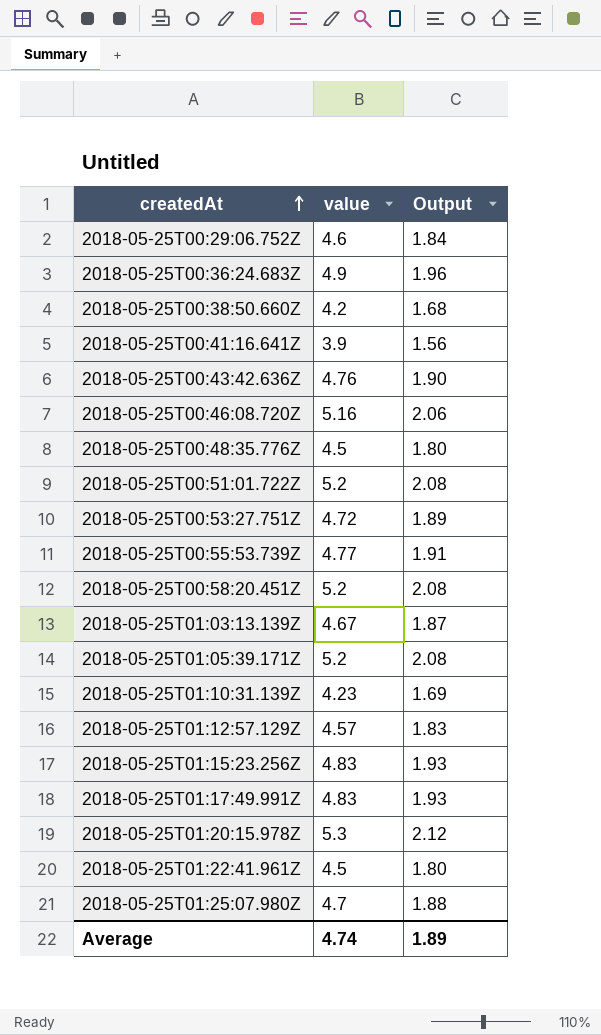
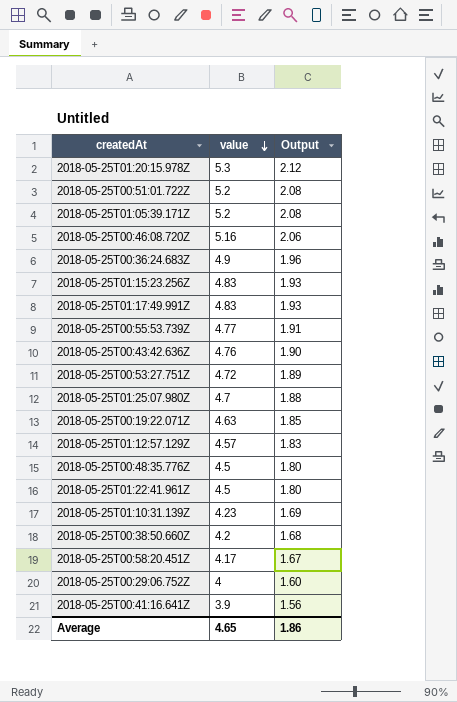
row order: createdAt ascending -> value descending
row 2018-05-25T01:03:13.139Z: 4.67 | 1.87 -> none
row 2018-05-25T00:19:22.071Z: none -> 4.63 | 1.85
2018-05-25T00:58:20.451Z | value: 5.2 -> 4.17
2018-05-25T00:58:20.451Z | Output: 2.08 -> 1.67
2018-05-25T00:29:06.752Z | value: 4.6 -> 4
2018-05-25T00:29:06.752Z | Output: 1.84 -> 1.60
Average | value: 4.74 -> 4.65
Average | Output: 1.89 -> 1.86

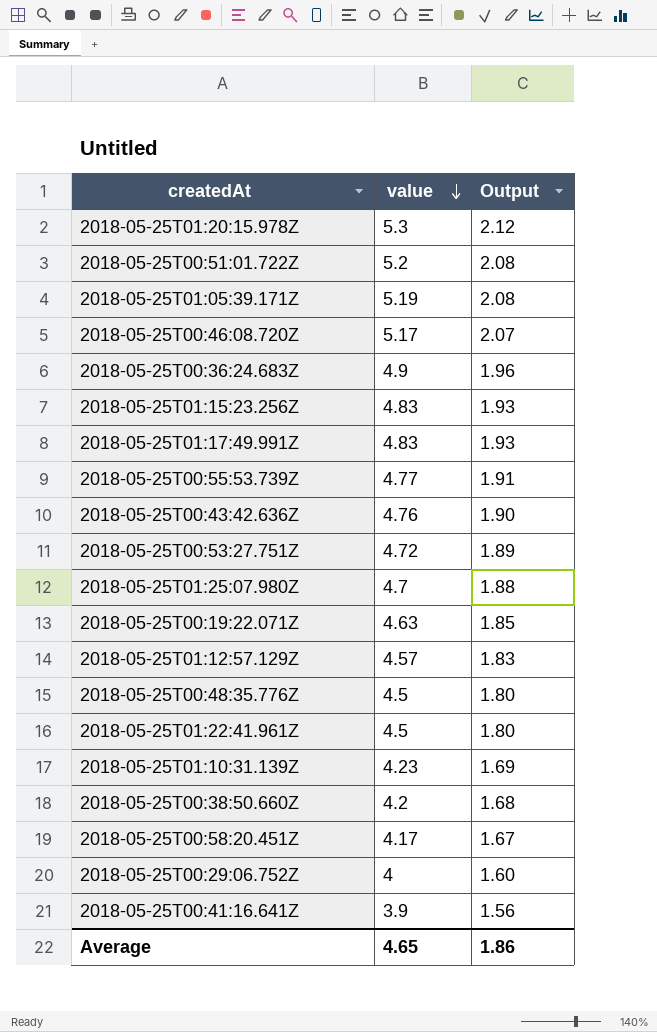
2018-05-25T01:05:39.171Z | value: 5.2 -> 5.19
2018-05-25T00:46:08.720Z | value: 5.16 -> 5.17
2018-05-25T00:46:08.720Z | Output: 2.06 -> 2.07

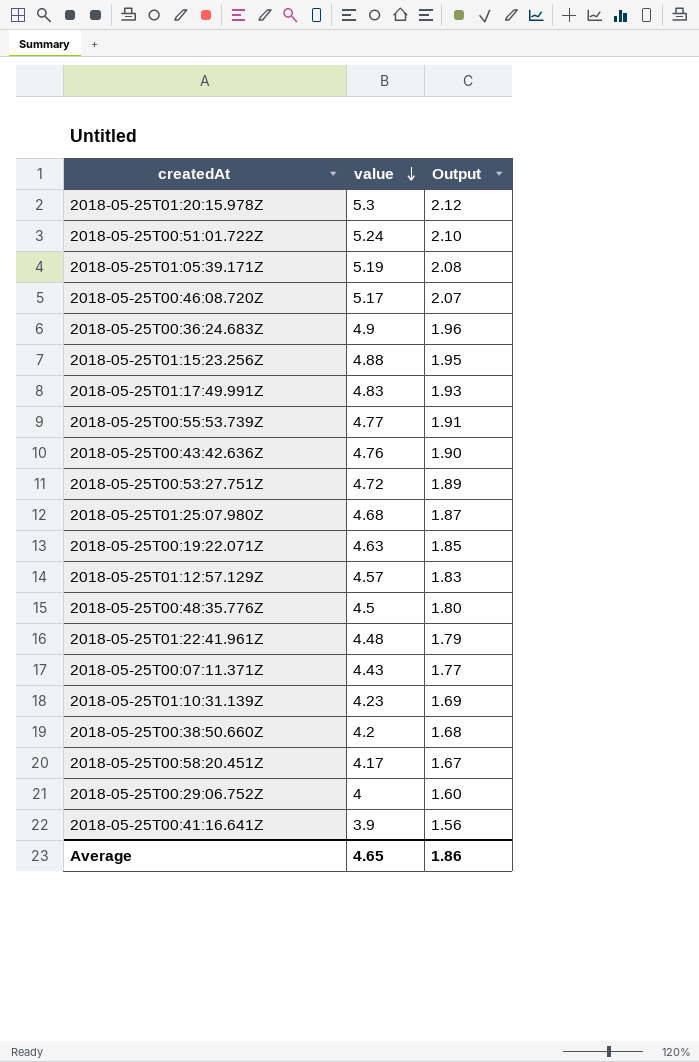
2018-05-25T00:51:01.722Z | value: 5.2 -> 5.24
2018-05-25T00:51:01.722Z | Output: 2.08 -> 2.10
2018-05-25T01:15:23.256Z | value: 4.83 -> 4.88
2018-05-25T01:15:23.256Z | Output: 1.93 -> 1.95
2018-05-25T01:25:07.980Z | value: 4.7 -> 4.68
2018-05-25T01:25:07.980Z | Output: 1.88 -> 1.87
2018-05-25T01:22:41.961Z | value: 4.5 -> 4.48
2018-05-25T01:22:41.961Z | Output: 1.80 -> 1.79
row 2018-05-25T00:07:11.371Z: none -> 4.43 | 1.77

